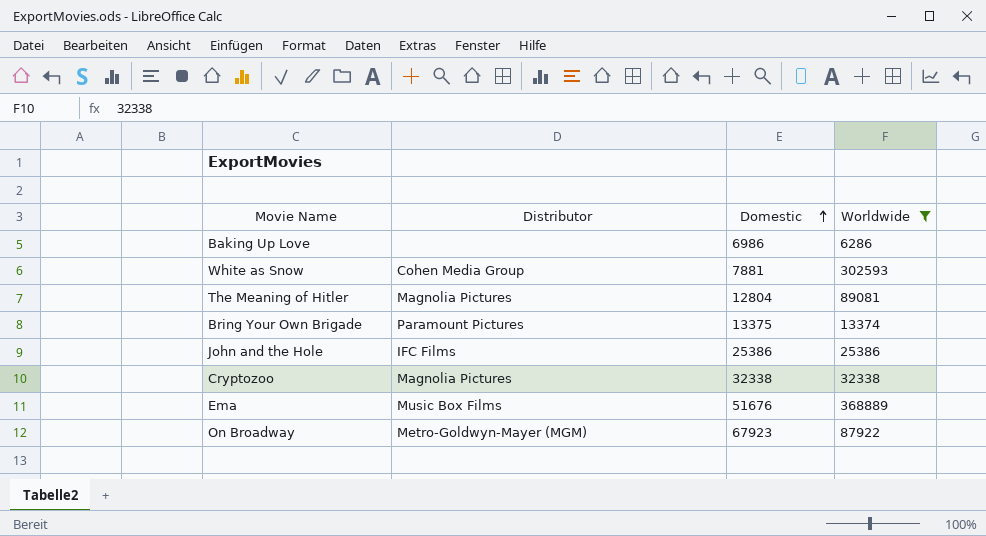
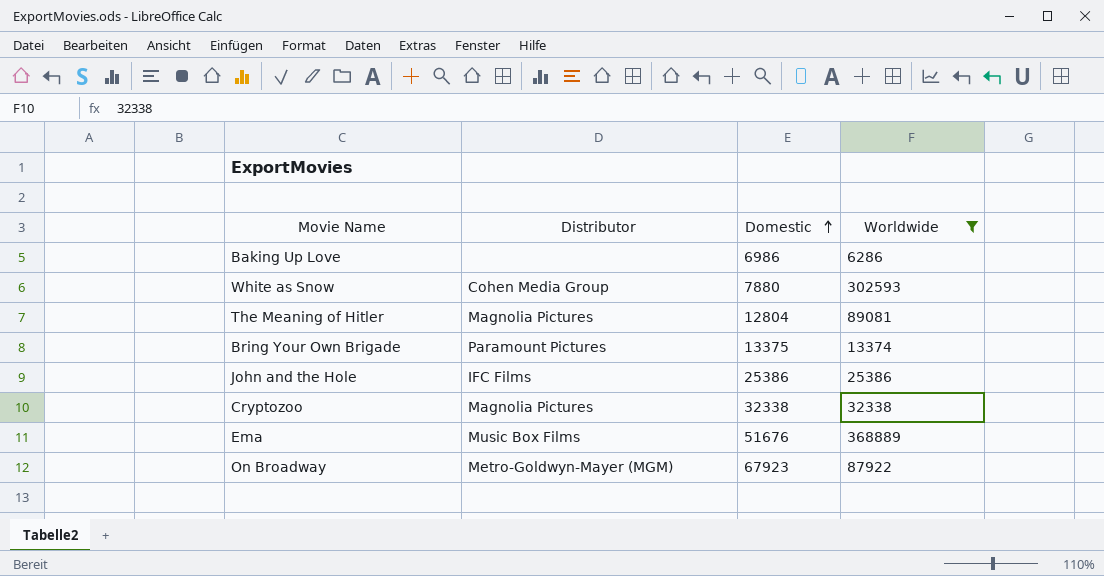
White as Snow | Domestic: 7881 -> 7880

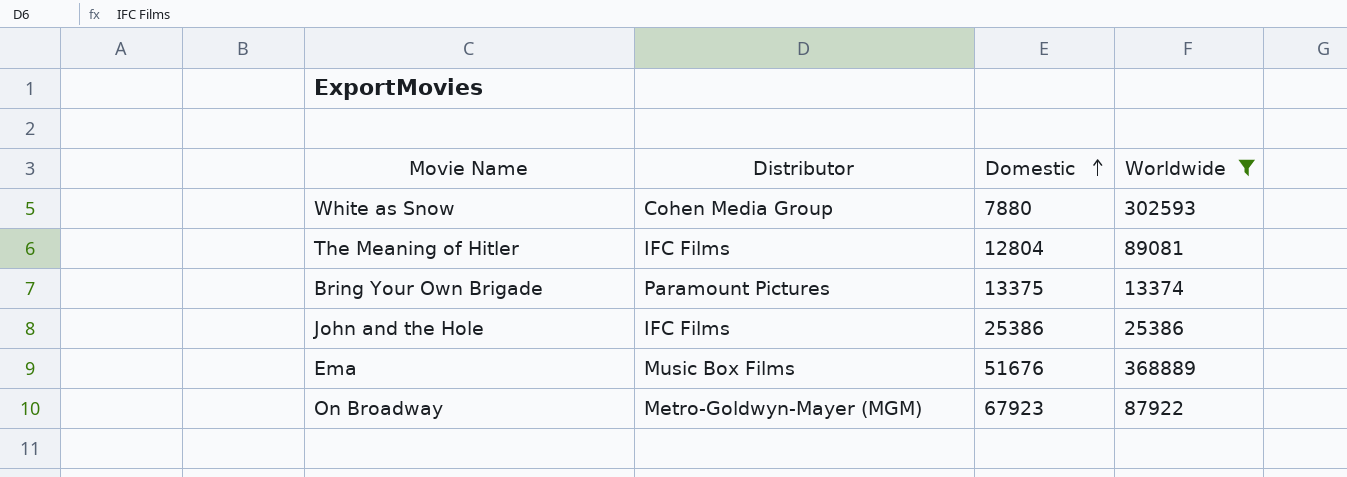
row Baking Up Love: none | 6986 | 6286 -> none
row Cryptozoo: Magnolia Pictures | 32338 | 32338 -> none
The Meaning of Hitler | Distributor: Magnolia Pictures -> IFC Films

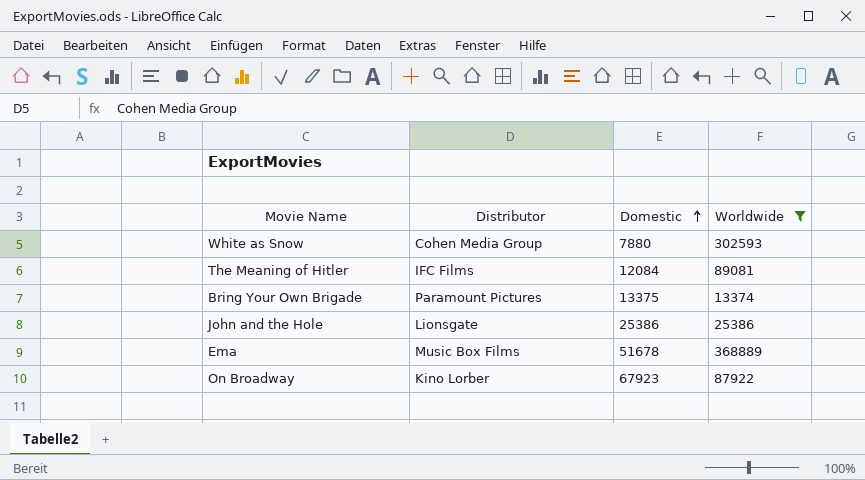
The Meaning of Hitler | Domestic: 12804 -> 12084
John and the Hole | Distributor: IFC Films -> Lionsgate
Ema | Domestic: 51676 -> 51678
On Broadway | Distributor: Metro-Goldwyn-Mayer (MGM) -> Kino Lorber

